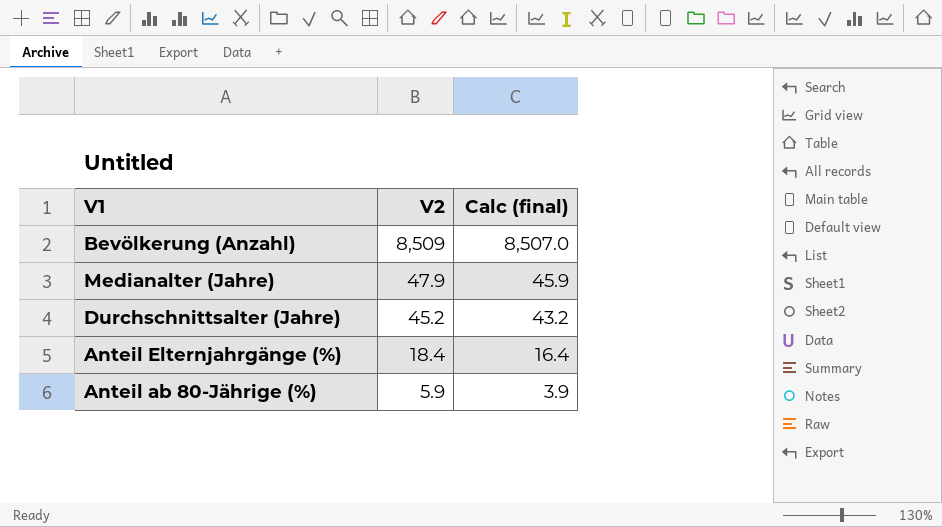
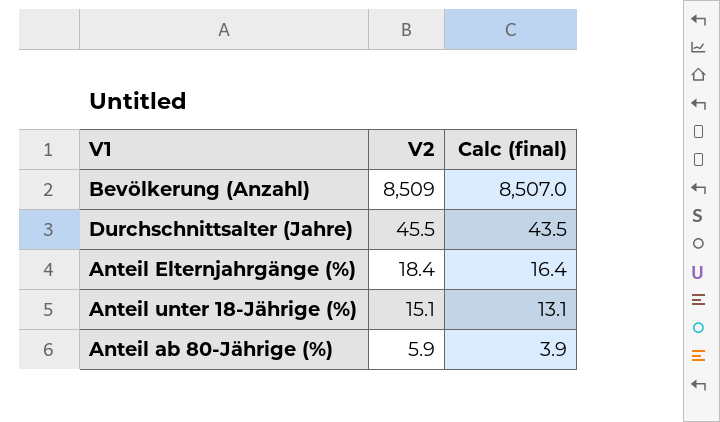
row Medianalter (Jahre): 47.9 | 45.9 -> none
Durchschnittsalter (Jahre) | V2: 45.2 -> 45.5
Durchschnittsalter (Jahre) | Calc (final): 43.2 -> 43.5
row Anteil unter 18-Jährige (%): none -> 15.1 | 13.1

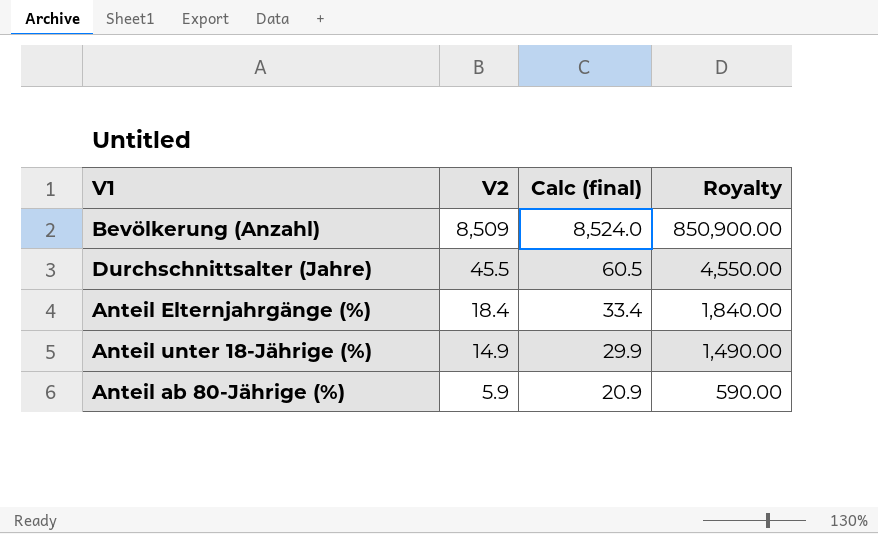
column Calc (final) | formula: [V2] - 2 -> [V2] + 15
column Royalty | formula: none -> [V2] * 100
Anteil unter 18-Jährige (%) | V2: 15.1 -> 14.9

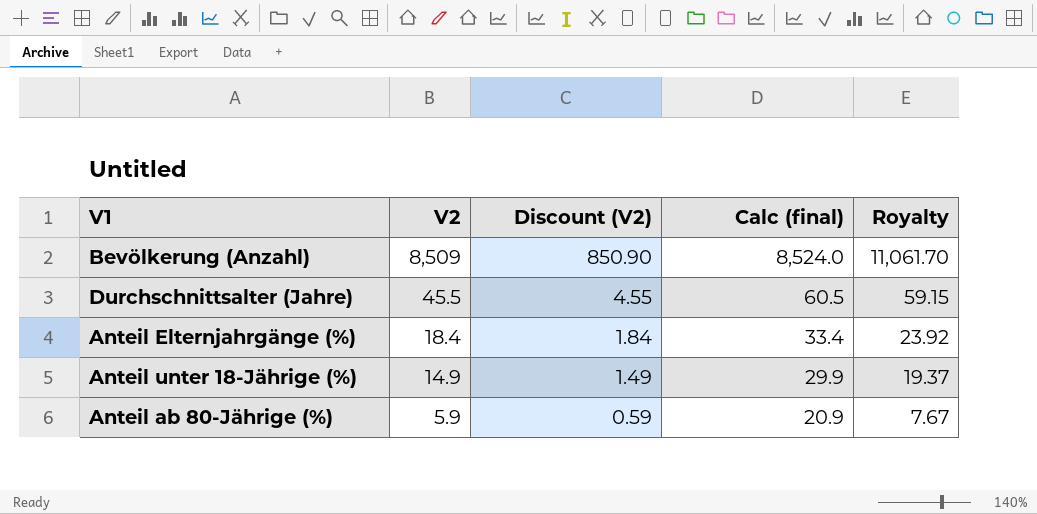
column Discount (V2) | formula: none -> [V2] * 0.1
column Royalty | formula: [V2] * 100 -> [V2] * 1.3

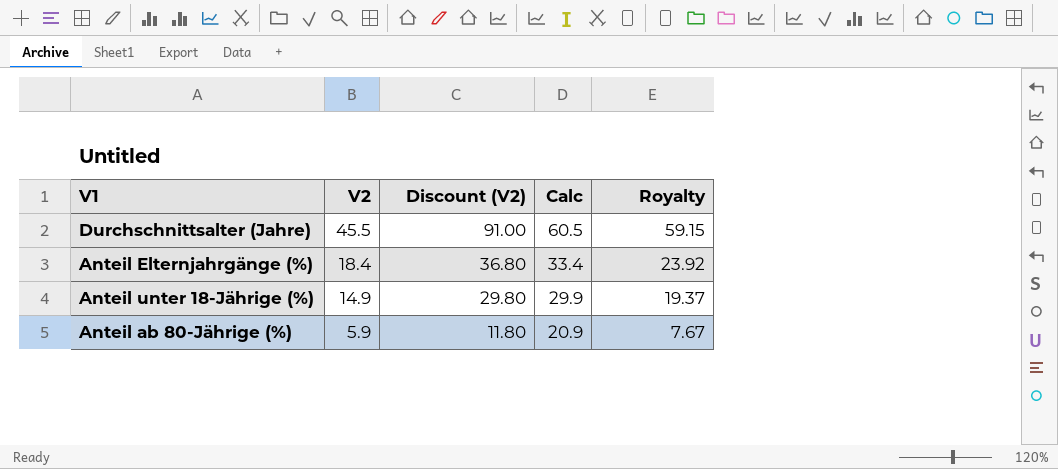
column Discount (V2) | formula: [V2] * 0.1 -> [V2] * 2
column name: Calc (final) -> Calc
row Bevölkerung (Anzahl): 8,509 | 850.90 | 8,524.0 | 11,061.70 -> none

